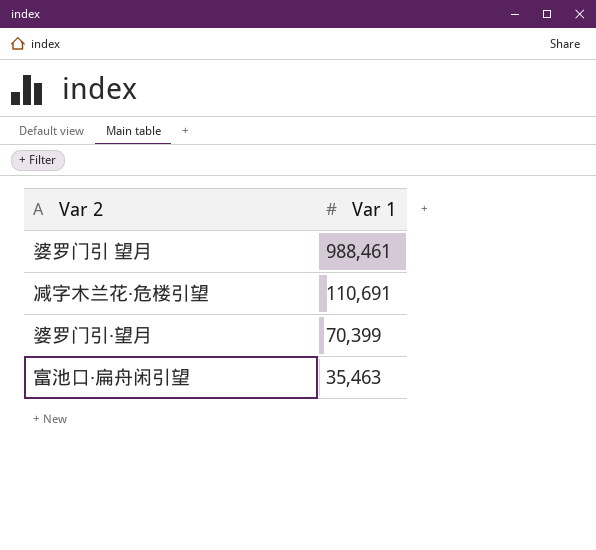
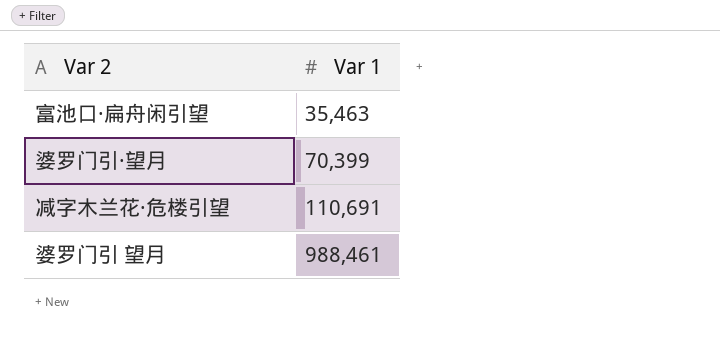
row order: Var 1 descending -> Var 1 ascending

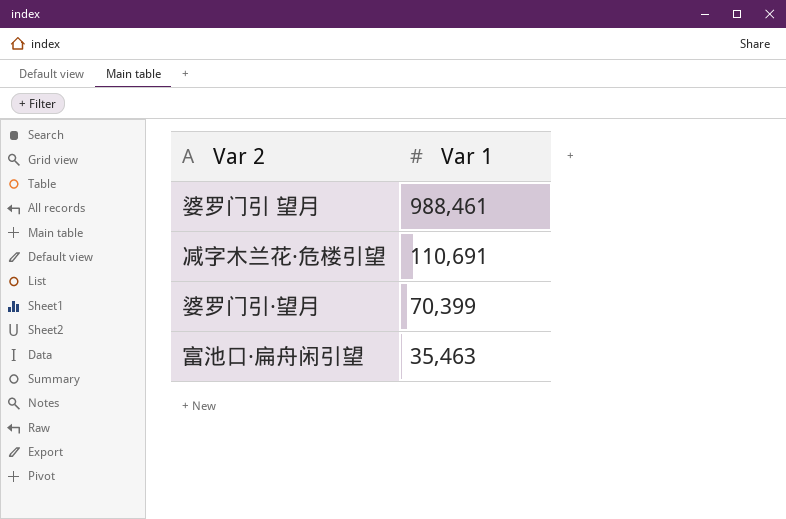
row order: Var 1 ascending -> Var 1 descending

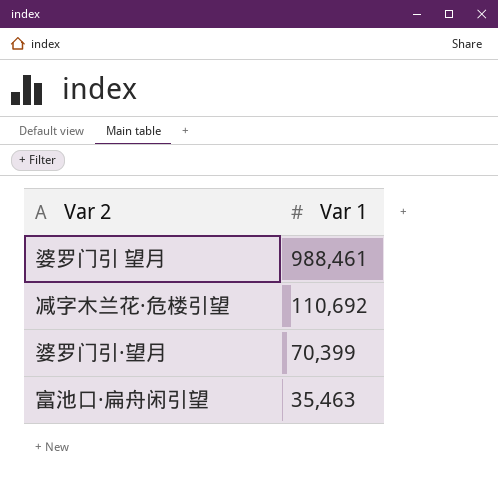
减字木兰花·危楼引望 | Var 1: 110,691 -> 110,692

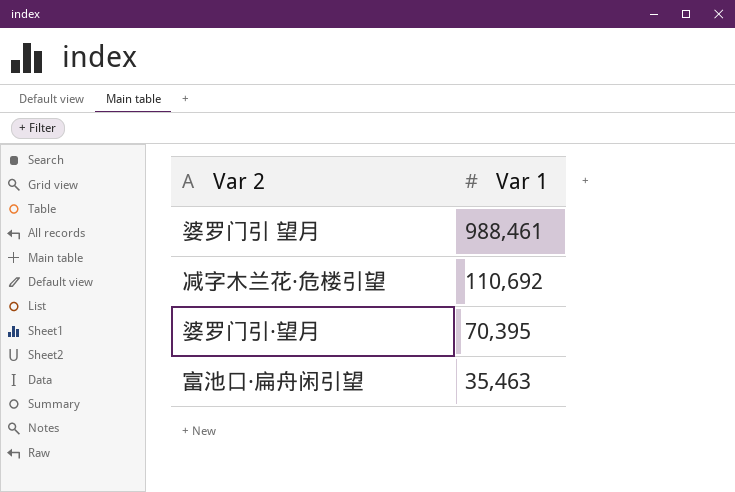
婆罗门引·望月 | Var 1: 70,399 -> 70,395

